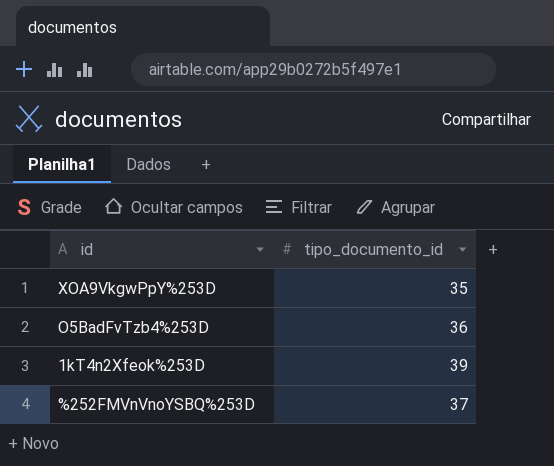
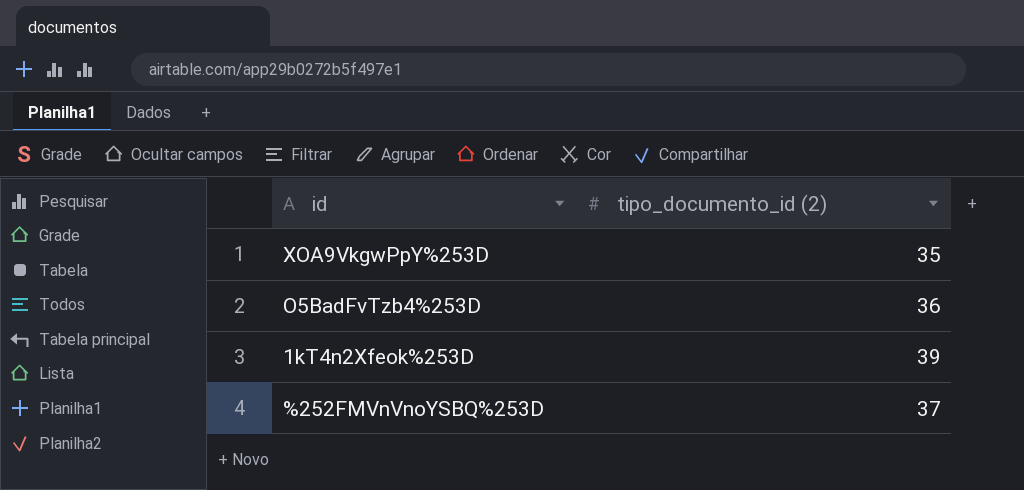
column name: tipo_documento_id -> tipo_documento_id (2)

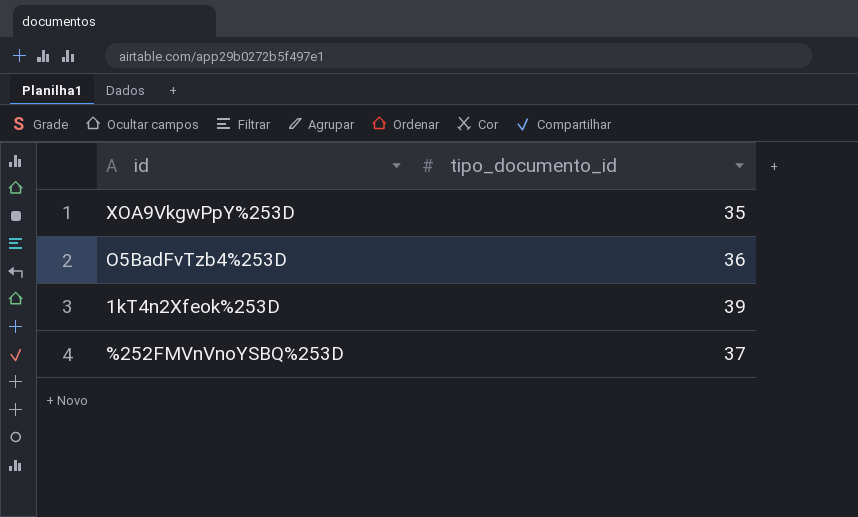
column name: tipo_documento_id (2) -> tipo_documento_id

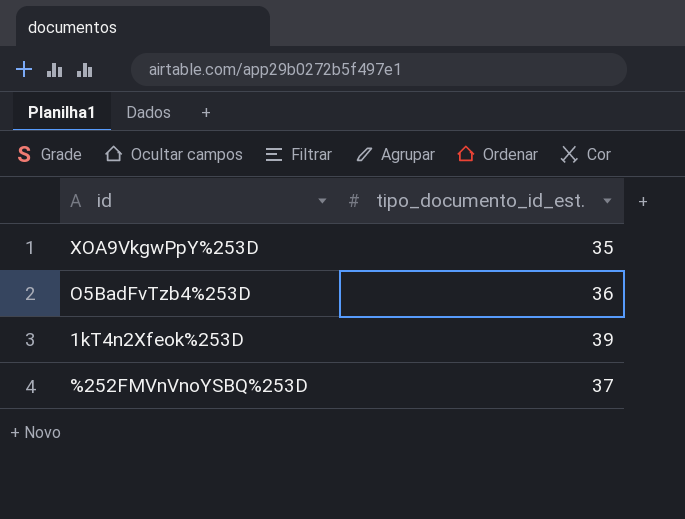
column name: tipo_documento_id -> tipo_documento_id_est.

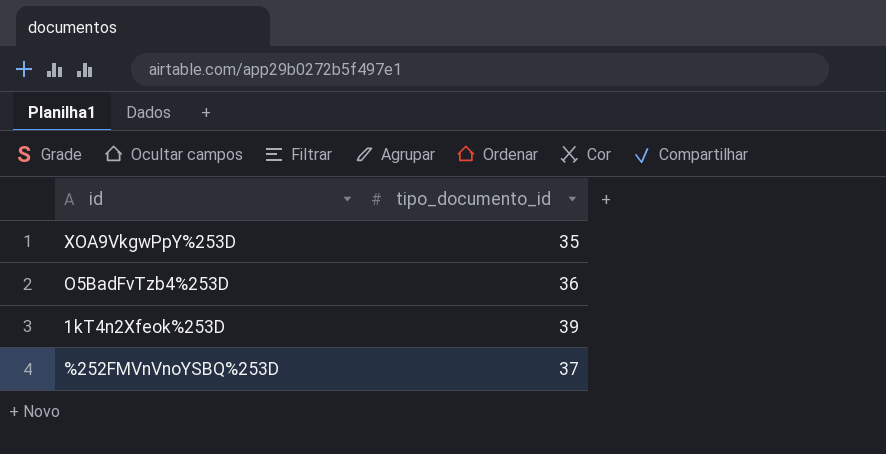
column name: tipo_documento_id_est. -> tipo_documento_id

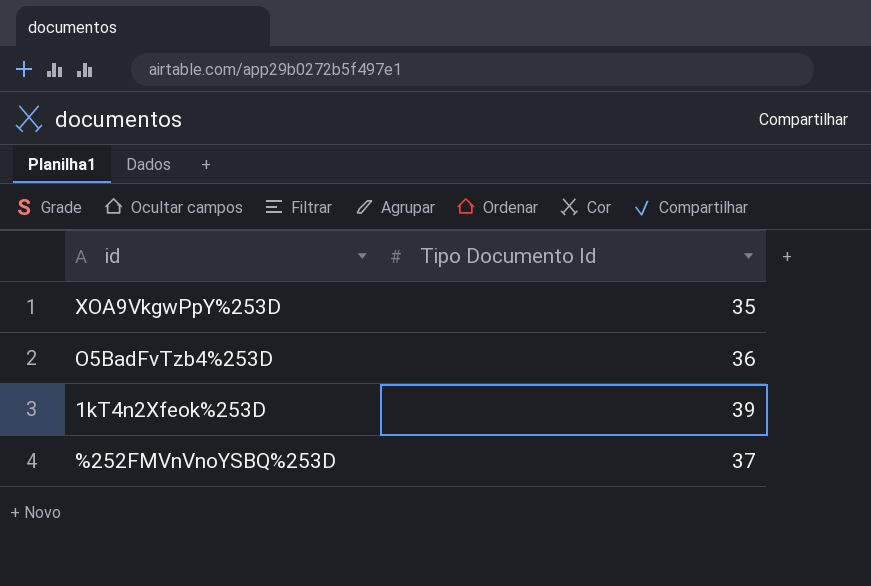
column name: tipo_documento_id -> Tipo Documento Id

